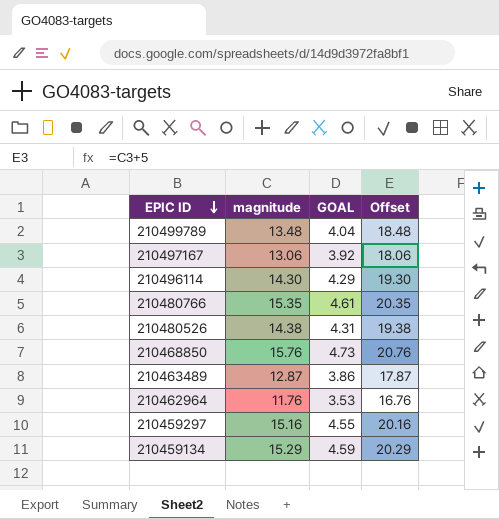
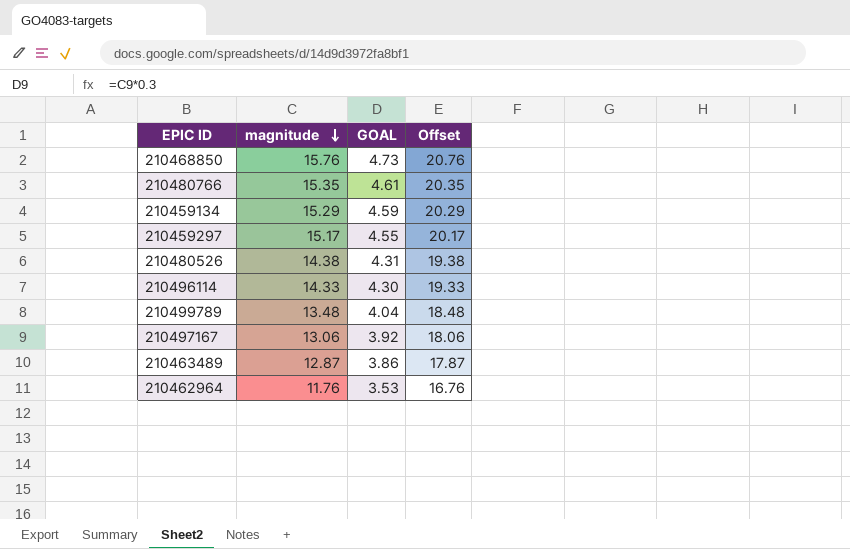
row order: EPIC ID descending -> magnitude descending
210459297 | magnitude: 15.16 -> 15.17
210459297 | Offset: 20.16 -> 20.17
210496114 | magnitude: 14.30 -> 14.33
210496114 | GOAL: 4.29 -> 4.30
210496114 | Offset: 19.30 -> 19.33

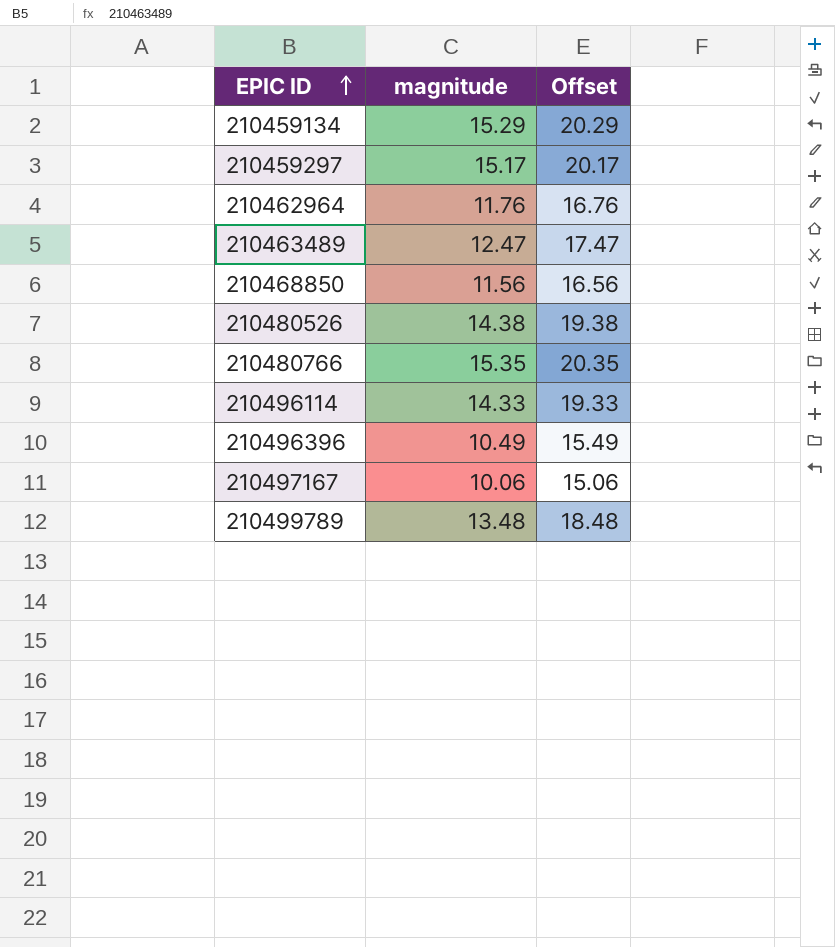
row order: magnitude descending -> EPIC ID ascending
column GOAL | formula: [magnitude] * 0.3 -> none
210463489 | magnitude: 12.87 -> 12.47
210463489 | Offset: 17.87 -> 17.47
210468850 | magnitude: 15.76 -> 11.56
210468850 | Offset: 20.76 -> 16.56
row 210496396: none -> 10.49 | 15.49
210497167 | magnitude: 13.06 -> 10.06
210497167 | Offset: 18.06 -> 15.06

